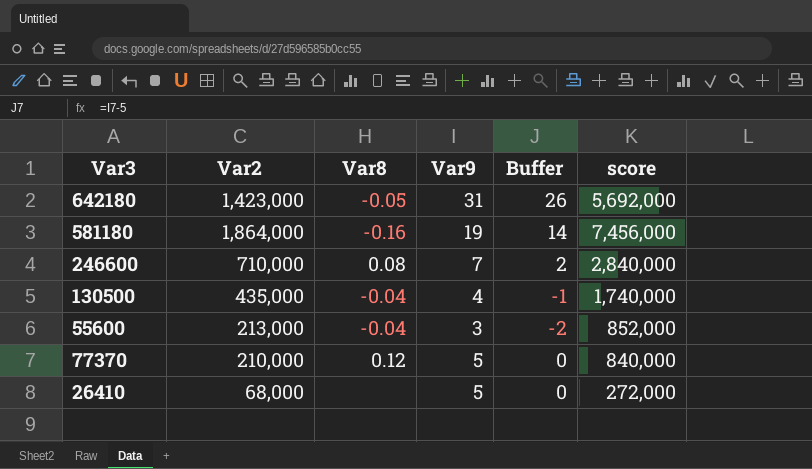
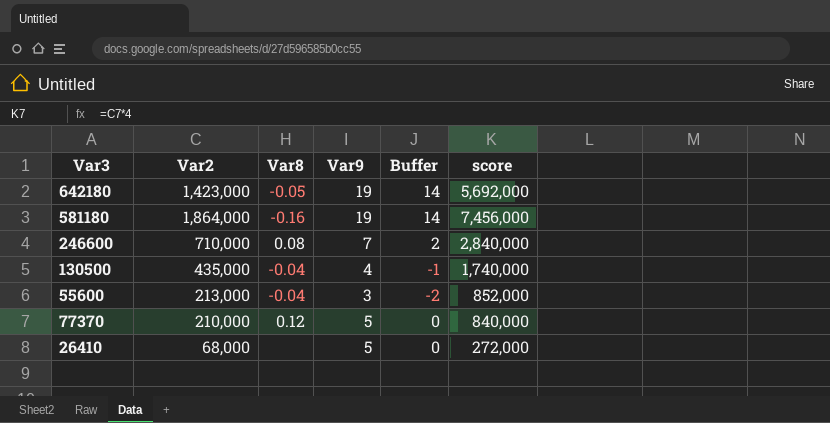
642180 | Var9: 31 -> 19
642180 | Buffer: 26 -> 14

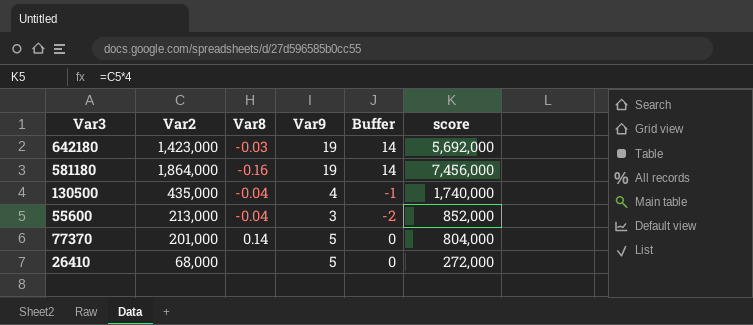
row 246600: 710,000 | 0.08 | 7 | 2 | 2,840,000 -> none
642180 | Var8: -0.05 -> -0.03
77370 | Var2: 210,000 -> 201,000
77370 | Var8: 0.12 -> 0.14
77370 | score: 840,000 -> 804,000

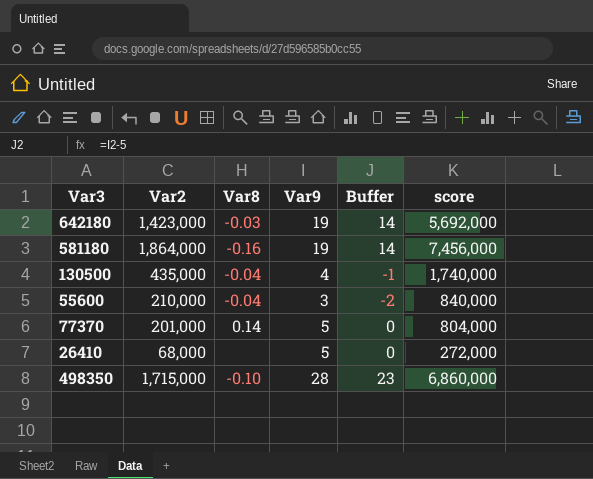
55600 | Var2: 213,000 -> 210,000
55600 | score: 852,000 -> 840,000
row 498350: none -> 1,715,000 | -0.10 | 28 | 23 | 6,860,000

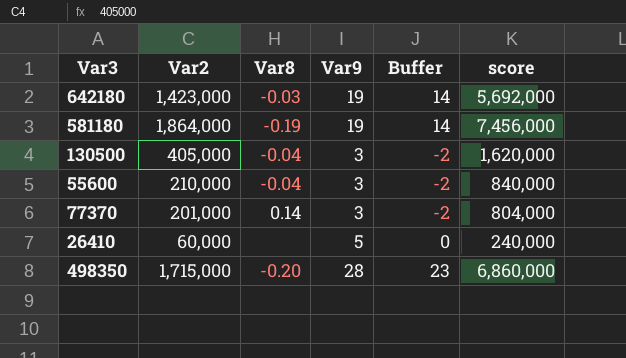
581180 | Var8: -0.16 -> -0.19
130500 | Var2: 435,000 -> 405,000
130500 | Var9: 4 -> 3
130500 | Buffer: -1 -> -2
130500 | score: 1,740,000 -> 1,620,000
77370 | Var9: 5 -> 3
77370 | Buffer: 0 -> -2
26410 | Var2: 68,000 -> 60,000
26410 | score: 272,000 -> 240,000
498350 | Var8: -0.10 -> -0.20

